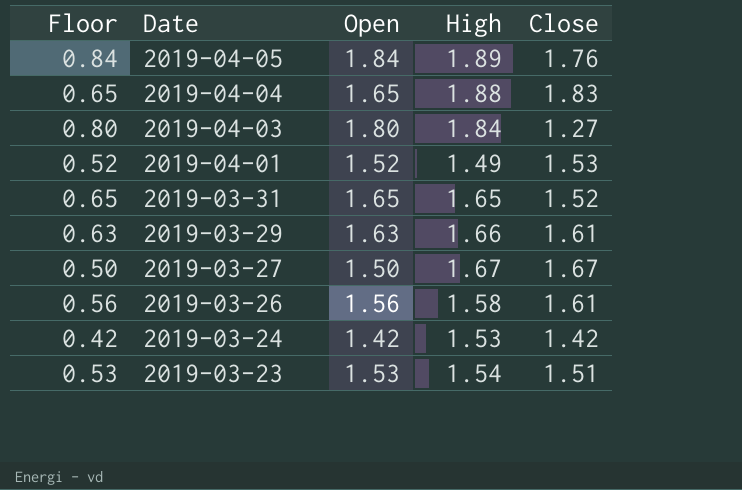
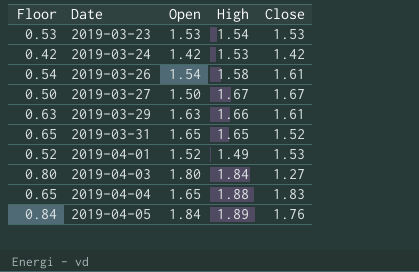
row order: Date descending -> Date ascending
2019-03-23 | Close: 1.51 -> 1.53
2019-03-26 | Floor: 0.56 -> 0.54
2019-03-26 | Open: 1.56 -> 1.54

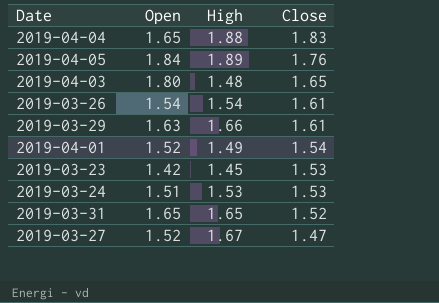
row order: Date ascending -> Close descending
column Floor | formula: [Open] - 1 -> none
2019-04-03 | High: 1.84 -> 1.48
2019-04-03 | Close: 1.27 -> 1.65
2019-03-26 | High: 1.58 -> 1.54
2019-04-01 | Close: 1.53 -> 1.54
2019-03-23 | Open: 1.53 -> 1.42
2019-03-23 | High: 1.54 -> 1.45
2019-03-24 | Open: 1.42 -> 1.51
2019-03-24 | Close: 1.42 -> 1.53
2019-03-27 | Open: 1.50 -> 1.52
2019-03-27 | Close: 1.67 -> 1.47

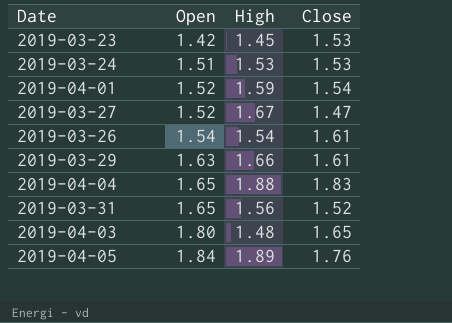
row order: Close descending -> Open ascending
2019-04-01 | High: 1.49 -> 1.59
2019-03-31 | High: 1.65 -> 1.56

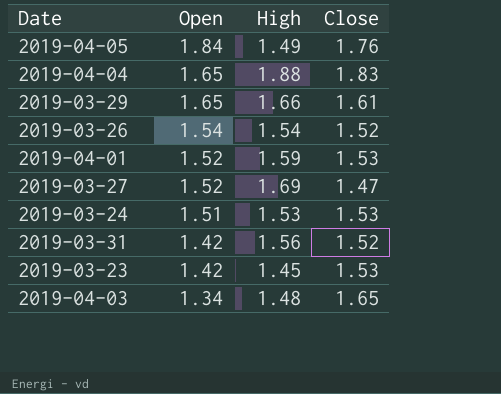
row order: Open ascending -> Open descending
2019-04-05 | High: 1.89 -> 1.49
2019-03-29 | Open: 1.63 -> 1.65
2019-03-26 | Close: 1.61 -> 1.52
2019-04-01 | Close: 1.54 -> 1.53
2019-03-27 | High: 1.67 -> 1.69
2019-03-31 | Open: 1.65 -> 1.42
2019-04-03 | Open: 1.80 -> 1.34

